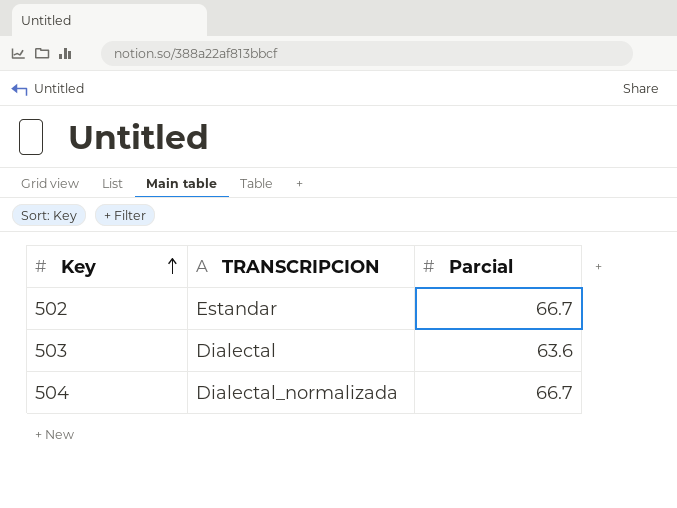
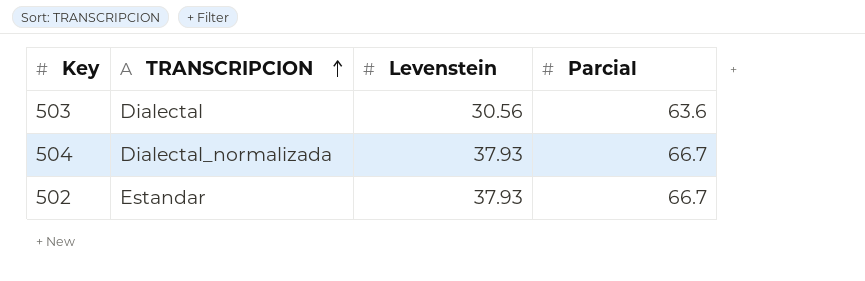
row order: Key ascending -> TRANSCRIPCION ascending
column Levenstein | position: none -> 3

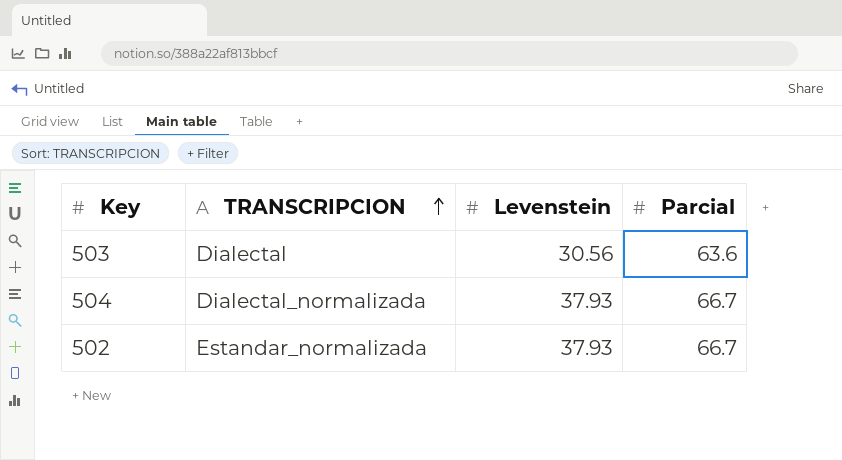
502 | TRANSCRIPCION: Estandar -> Estandar_normalizada

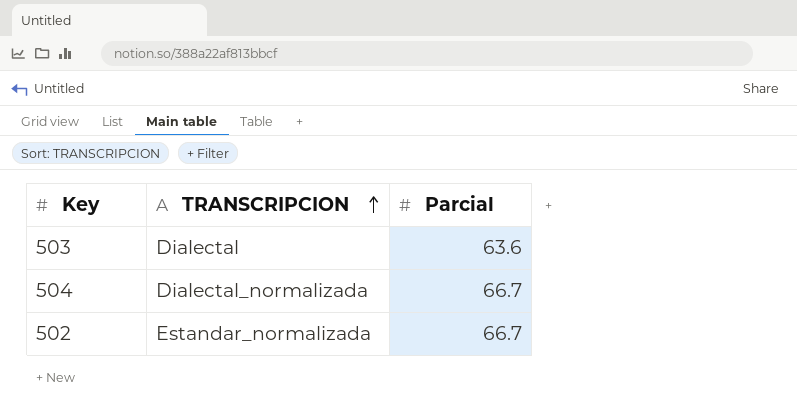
column Levenstein | position: 3 -> none

